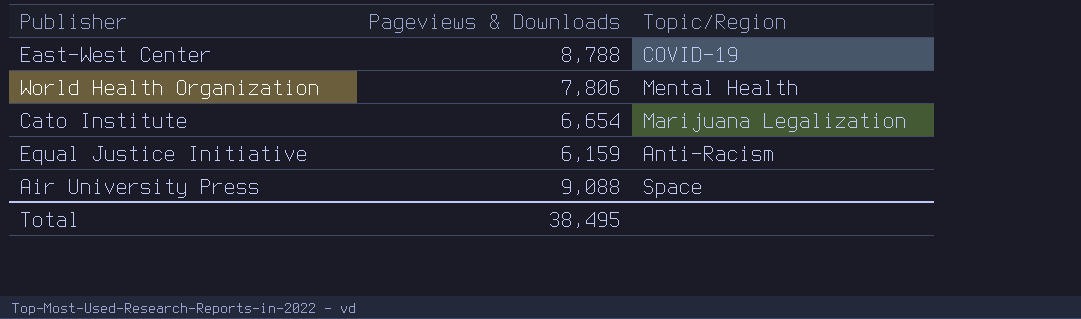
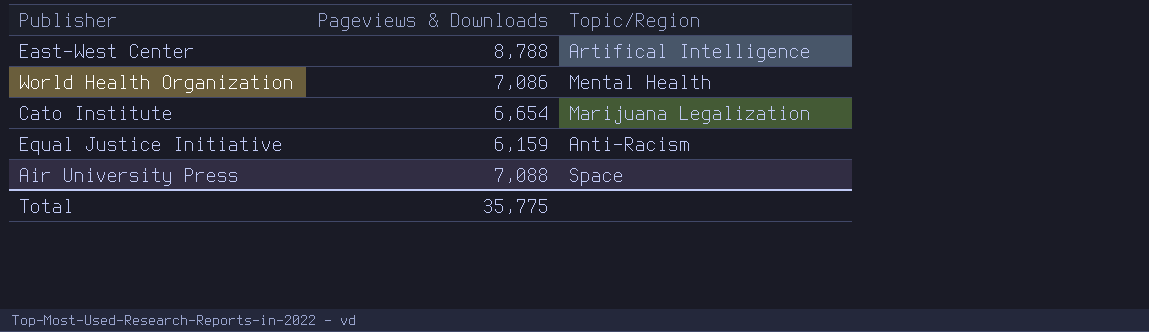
East-West Center | Topic/Region: COVID-19 -> Artifical Intelligence
World Health Organization | Pageviews & Downloads: 7,806 -> 7,086
Air University Press | Pageviews & Downloads: 9,088 -> 7,088
Total | Pageviews & Downloads: 38,495 -> 35,775

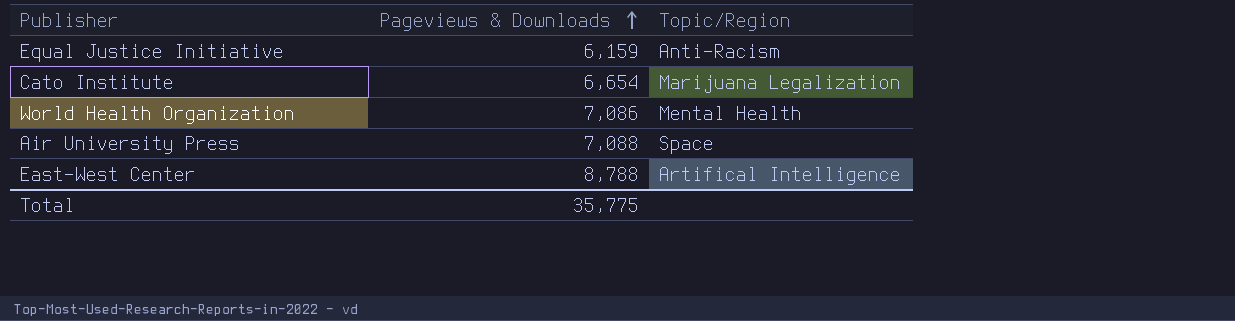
row order: none -> Pageviews & Downloads ascending

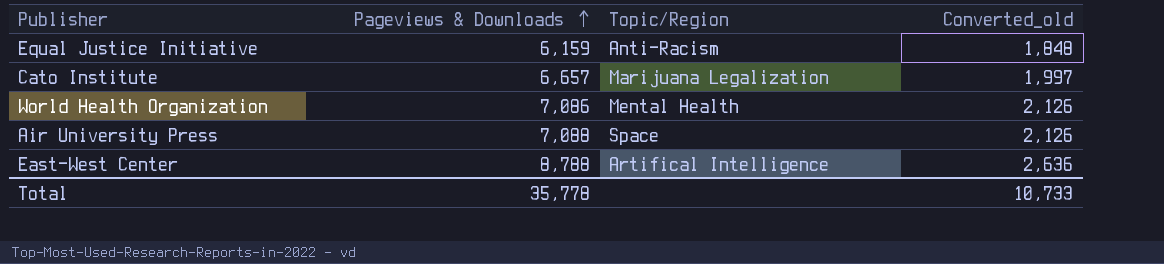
column Converted_old | formula: none -> [Pageviews & Downloads] * 0.3
Cato Institute | Pageviews & Downloads: 6,654 -> 6,657
Total | Pageviews & Downloads: 35,775 -> 35,778

